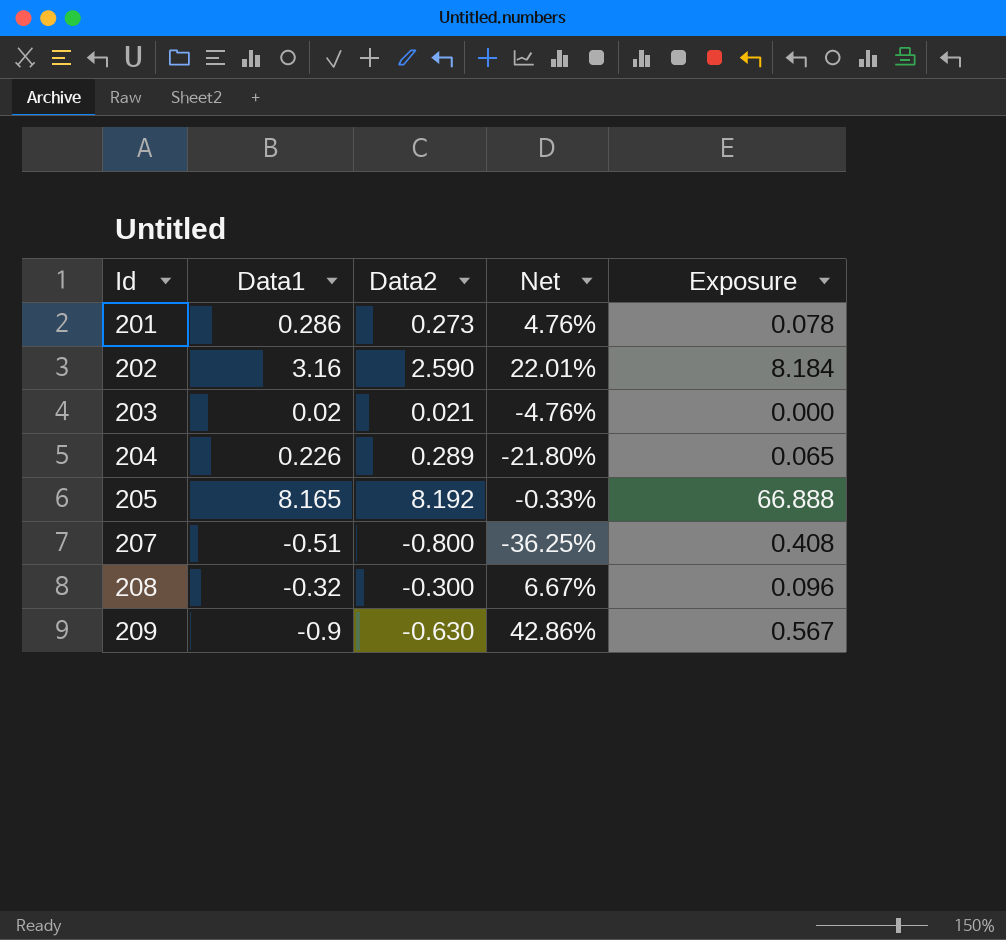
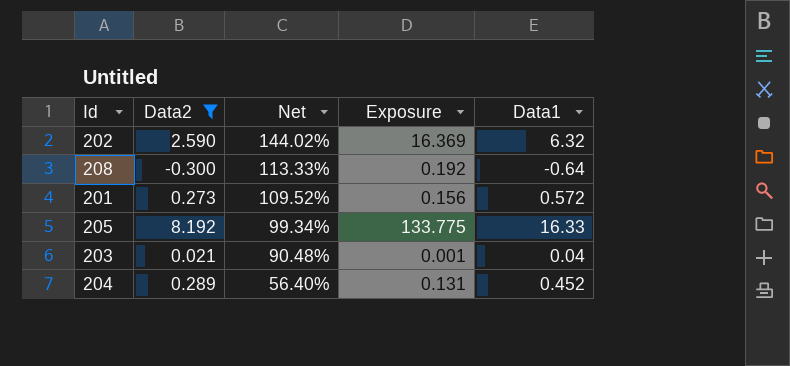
filter: none -> Data2 >= -0.300
row order: Id ascending -> Net descending
column Data1 | position: 2 -> 5
202 | Net: 22.01% -> 144.02%
202 | Exposure: 8.184 -> 16.369
202 | Data1: 3.16 -> 6.32
208 | Net: 6.67% -> 113.33%
208 | Exposure: 0.096 -> 0.192
208 | Data1: -0.32 -> -0.64
201 | Net: 4.76% -> 109.52%
201 | Exposure: 0.078 -> 0.156
201 | Data1: 0.286 -> 0.572
205 | Net: -0.33% -> 99.34%
205 | Exposure: 66.888 -> 133.775
205 | Data1: 8.165 -> 16.33
203 | Net: -4.76% -> 90.48%
203 | Exposure: 0.000 -> 0.001
203 | Data1: 0.02 -> 0.04
204 | Net: -21.80% -> 56.40%
204 | Exposure: 0.065 -> 0.131
204 | Data1: 0.226 -> 0.452

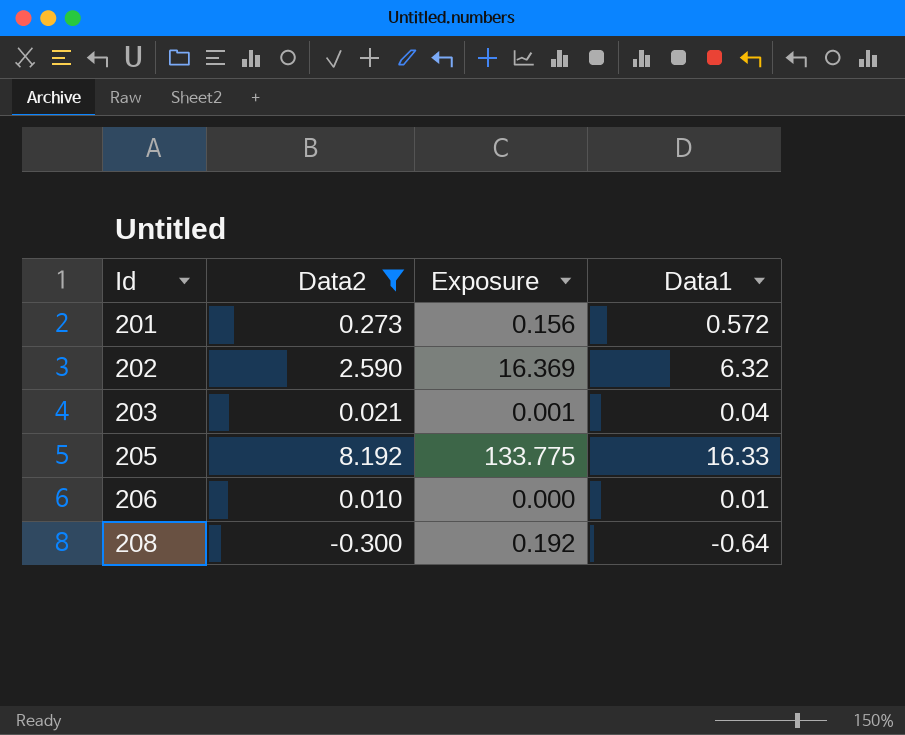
row order: Net descending -> Id ascending
column Net | formula: ([Data1] - [Data2]) / [Data2] -> none
row 204: 0.289 | 56.40% | 0.131 | 0.452 -> none
row 206: none -> 0.010 | 0.000 | 0.01

